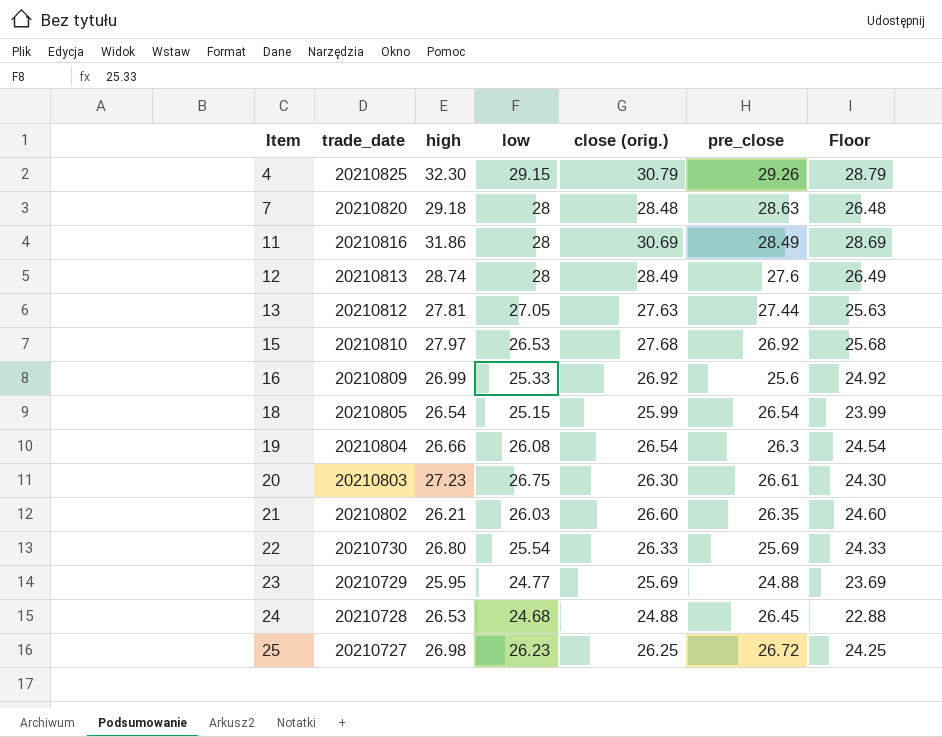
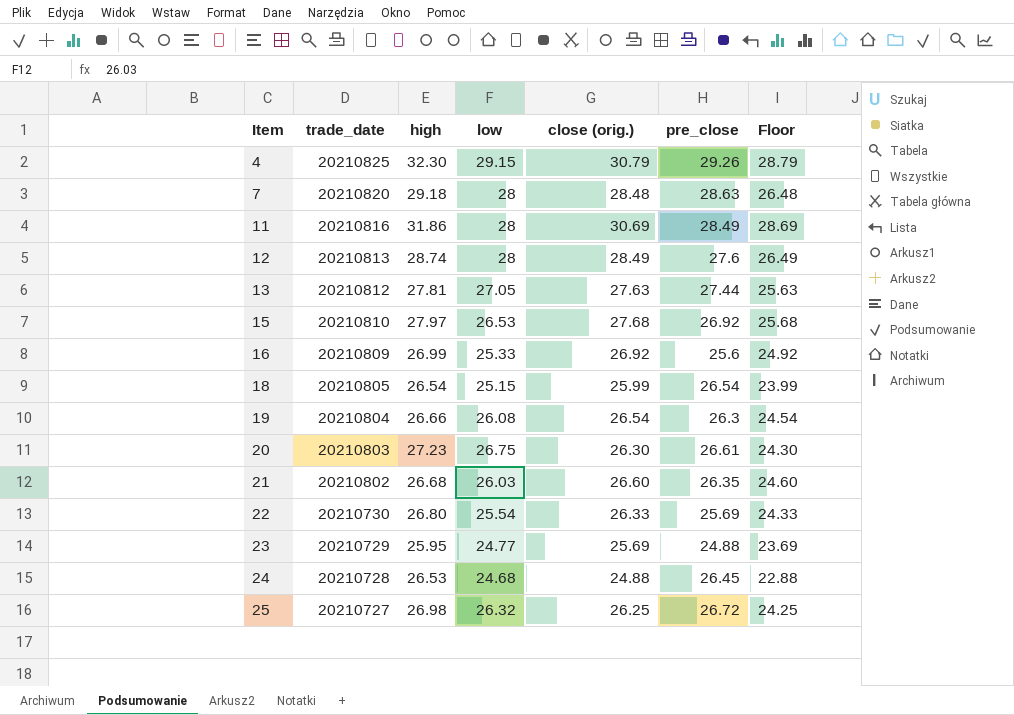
21 | high: 26.21 -> 26.68
25 | low: 26.23 -> 26.32

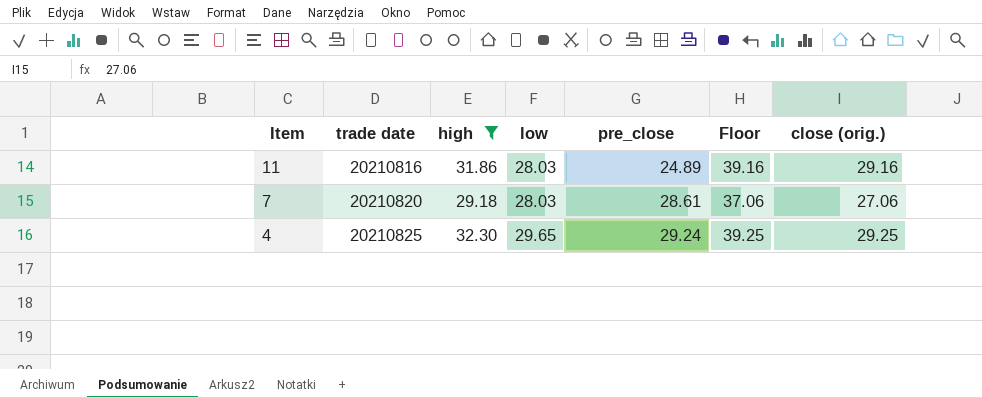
filter: none -> high >= 29.18
row order: Item ascending -> Item descending
column name: trade_date -> trade date
column Floor | formula: [close (orig.)] - 2 -> [close (orig.)] + 10
column close (orig.) | position: 5 -> 7
11 | low: 28 -> 28.03
11 | pre_close: 28.49 -> 24.89
11 | close (orig.): 30.69 -> 29.16
7 | low: 28 -> 28.03
7 | pre_close: 28.63 -> 28.61
7 | close (orig.): 28.48 -> 27.06
4 | low: 29.15 -> 29.65
4 | pre_close: 29.26 -> 29.24
4 | close (orig.): 30.79 -> 29.25

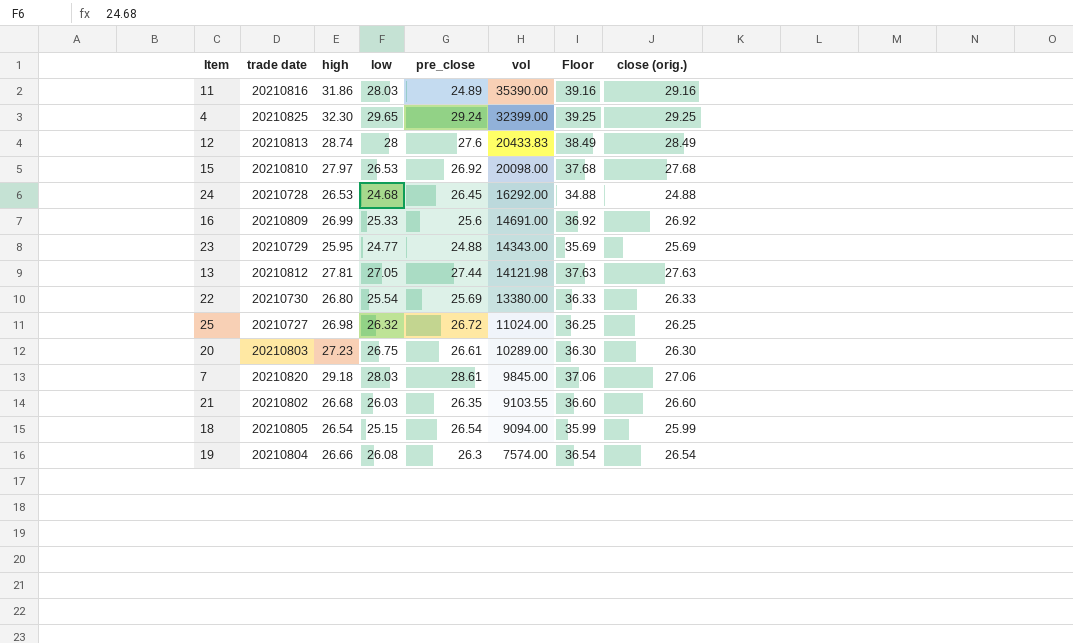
filter: high >= 29.18 -> none
row order: Item descending -> vol descending
column vol | position: none -> 6

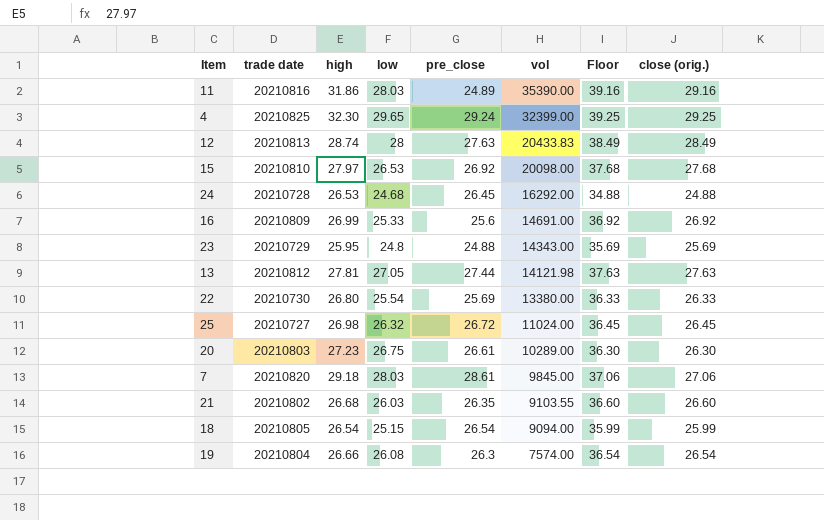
12 | pre_close: 27.6 -> 27.63
23 | low: 24.77 -> 24.8
25 | Floor: 36.25 -> 36.45
25 | close (orig.): 26.25 -> 26.45

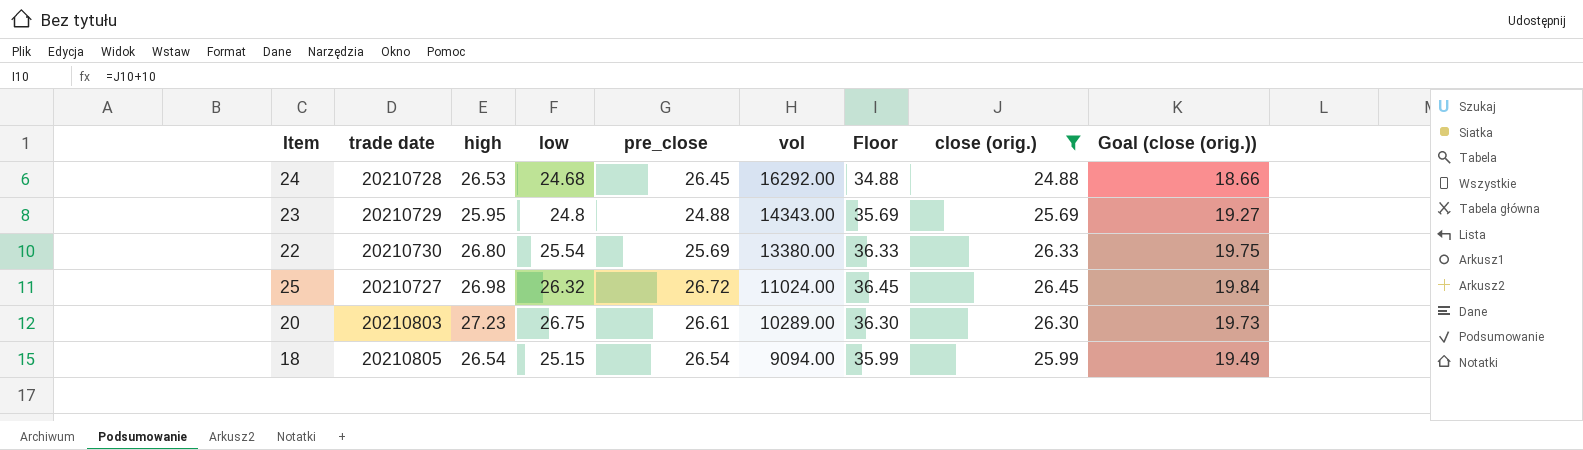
filter: none -> close (orig.) <= 26.45
column Goal (close (orig.)) | formula: none -> [close (orig.)] * 0.75

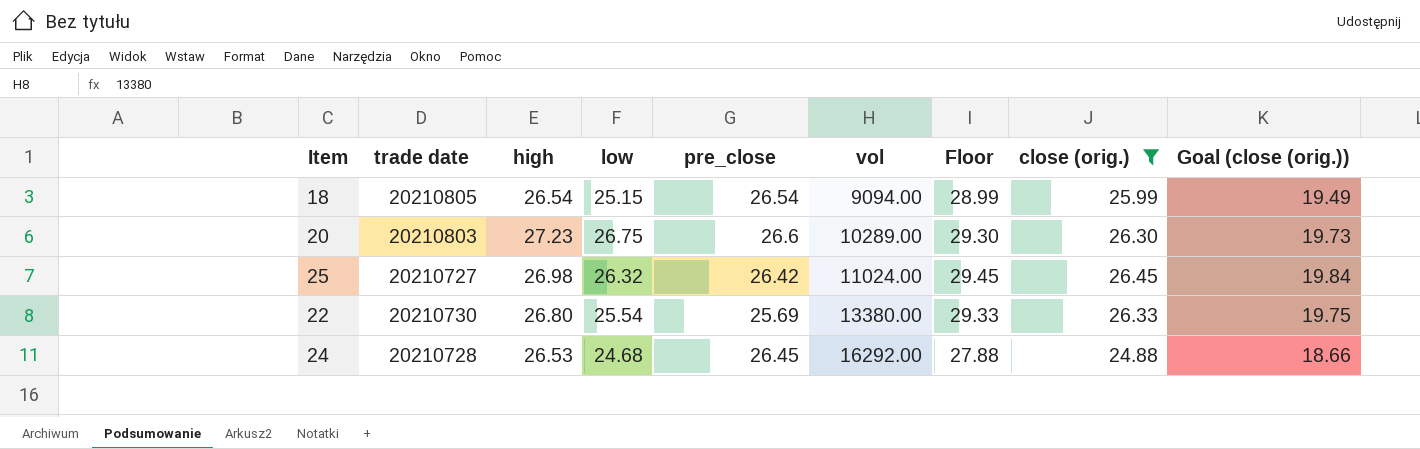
row order: vol descending -> vol ascending
column Floor | formula: [close (orig.)] + 10 -> [close (orig.)] + 3
row 23: 20210729 | 25.95 | 24.8 | 24.88 | 14343.00 | 35.69 | 25.69 | 19.27 -> none
20 | pre_close: 26.61 -> 26.6
25 | pre_close: 26.72 -> 26.42

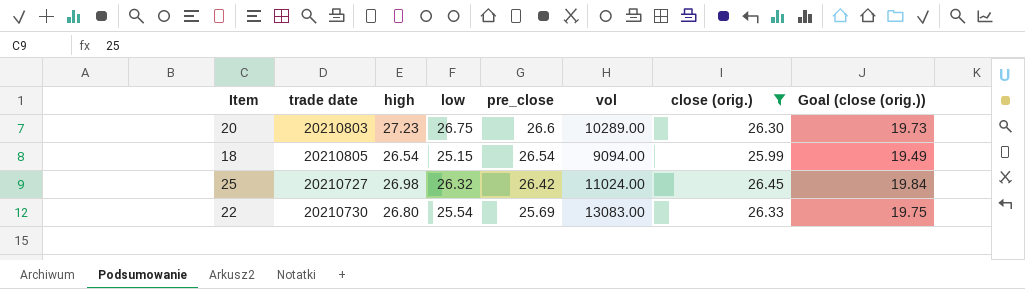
row order: vol ascending -> pre_close descending
column Floor | formula: [close (orig.)] + 3 -> none
row 24: 20210728 | 26.53 | 24.68 | 26.45 | 16292.00 | 27.88 | 24.88 | 18.66 -> none
22 | vol: 13380.00 -> 13083.00

